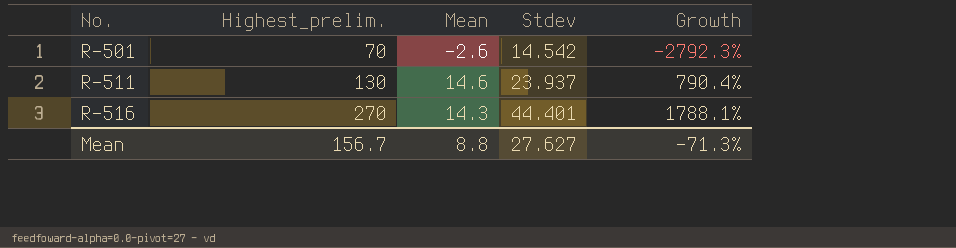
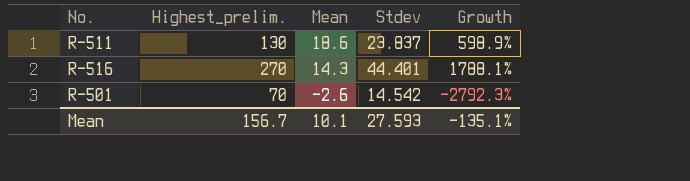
row order: No. ascending -> Mean descending
R-511 | Mean: 14.6 -> 18.6
R-511 | Stdev: 23.937 -> 23.837
R-511 | Growth: 790.4% -> 598.9%
Mean | Mean: 8.8 -> 10.1
Mean | Stdev: 27.627 -> 27.593
Mean | Growth: -71.3% -> -135.1%

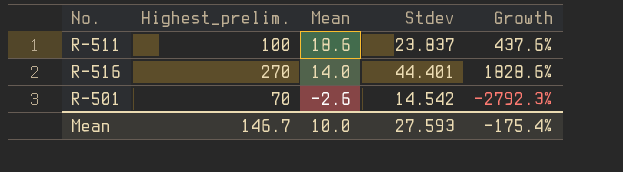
R-511 | Highest_prelim.: 130 -> 100
R-511 | Growth: 598.9% -> 437.6%
R-516 | Mean: 14.3 -> 14.0
R-516 | Growth: 1788.1% -> 1828.6%
Mean | Highest_prelim.: 156.7 -> 146.7
Mean | Mean: 10.1 -> 10.0
Mean | Growth: -135.1% -> -175.4%

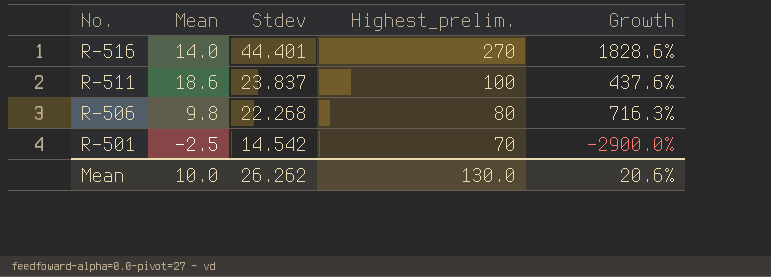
row order: Mean descending -> No. descending
column Highest_prelim. | position: 2 -> 4
row R-506: none -> 9.8 | 22.268 | 80 | 716.3%
R-501 | Mean: -2.6 -> -2.5
R-501 | Growth: -2792.3% -> -2900.0%
Mean | Stdev: 27.593 -> 26.262
Mean | Highest_prelim.: 146.7 -> 130.0
Mean | Growth: -175.4% -> 20.6%

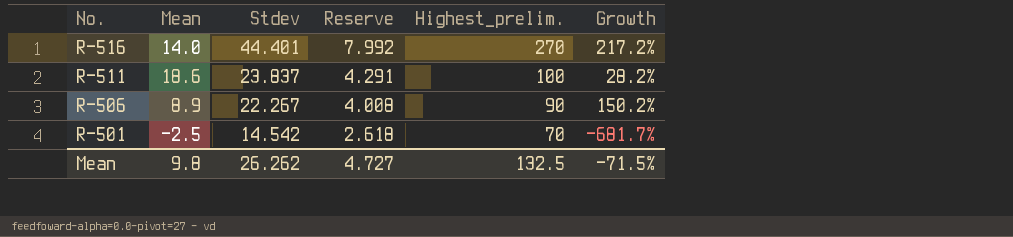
column Reserve | formula: none -> [Stdev] * 0.18
column Growth | formula: ([Highest_prelim.] - [Mean]) / [Mean] -> ([Stdev] - [Mean]) / [Mean]
R-506 | Mean: 9.8 -> 8.9
R-506 | Stdev: 22.268 -> 22.267
R-506 | Highest_prelim.: 80 -> 90
Mean | Mean: 10.0 -> 9.8
Mean | Highest_prelim.: 130.0 -> 132.5
Mean | Growth: 20.6% -> -71.5%

